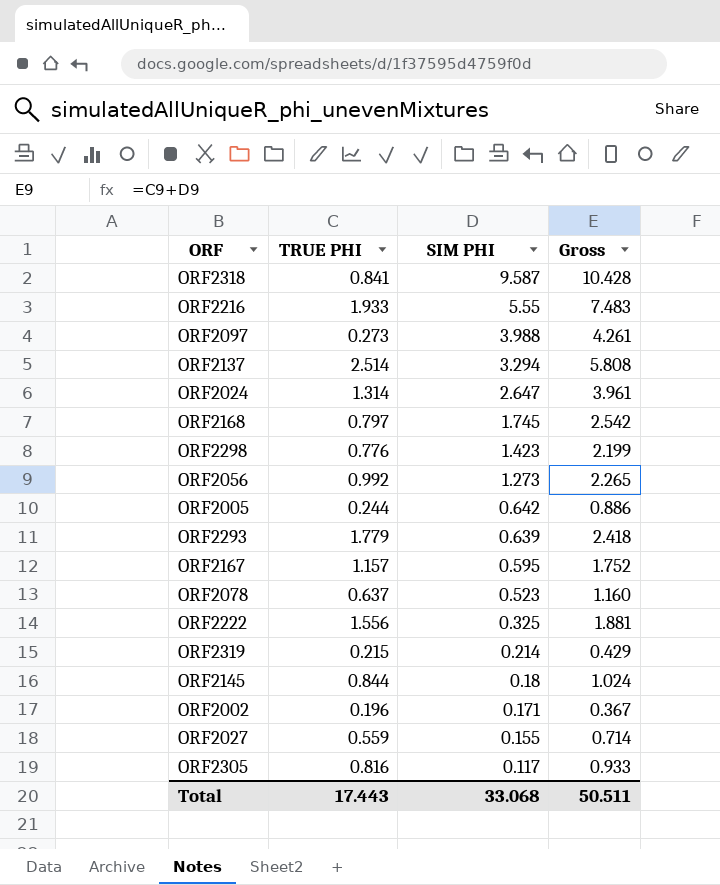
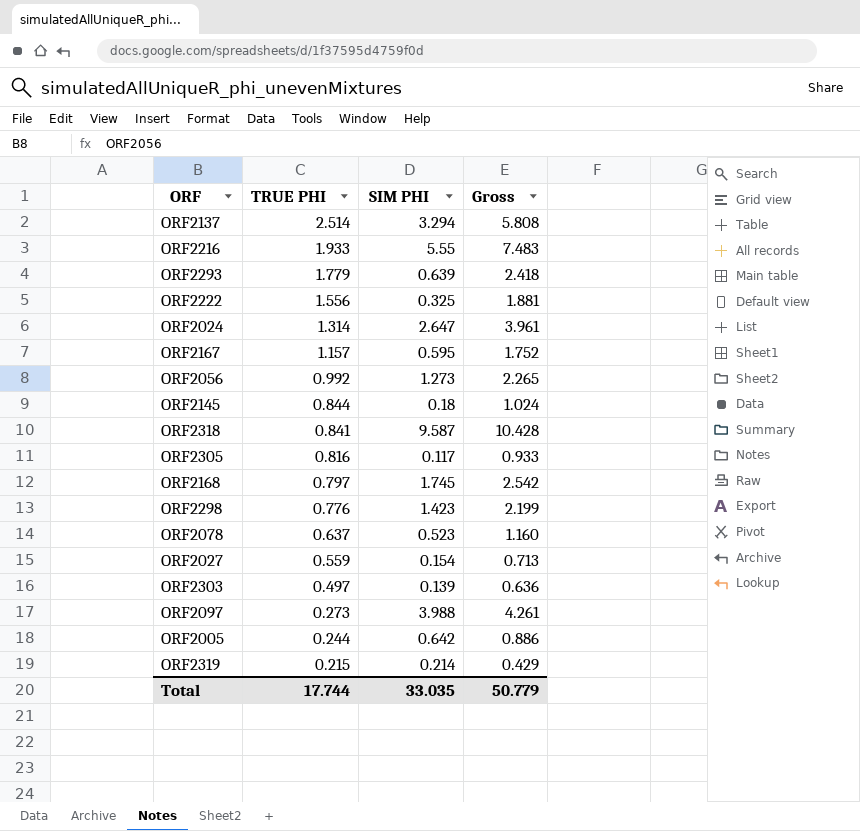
row order: SIM PHI descending -> TRUE PHI descending
row ORF2002: 0.196 | 0.171 | 0.367 -> none
ORF2027 | SIM PHI: 0.155 -> 0.154
ORF2027 | Gross: 0.714 -> 0.713
row ORF2303: none -> 0.497 | 0.139 | 0.636
Total | TRUE PHI: 17.443 -> 17.744
Total | SIM PHI: 33.068 -> 33.035
Total | Gross: 50.511 -> 50.779

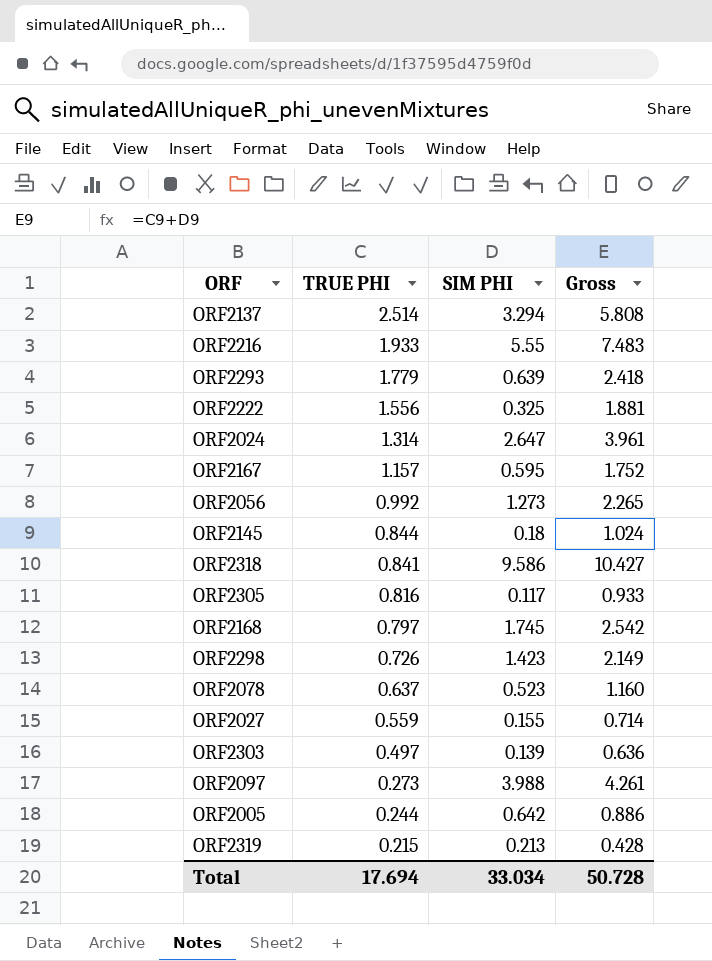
ORF2318 | SIM PHI: 9.587 -> 9.586
ORF2318 | Gross: 10.428 -> 10.427
ORF2298 | TRUE PHI: 0.776 -> 0.726
ORF2298 | Gross: 2.199 -> 2.149
ORF2027 | SIM PHI: 0.154 -> 0.155
ORF2027 | Gross: 0.713 -> 0.714
ORF2319 | SIM PHI: 0.214 -> 0.213
ORF2319 | Gross: 0.429 -> 0.428
Total | TRUE PHI: 17.744 -> 17.694
Total | SIM PHI: 33.035 -> 33.034
Total | Gross: 50.779 -> 50.728

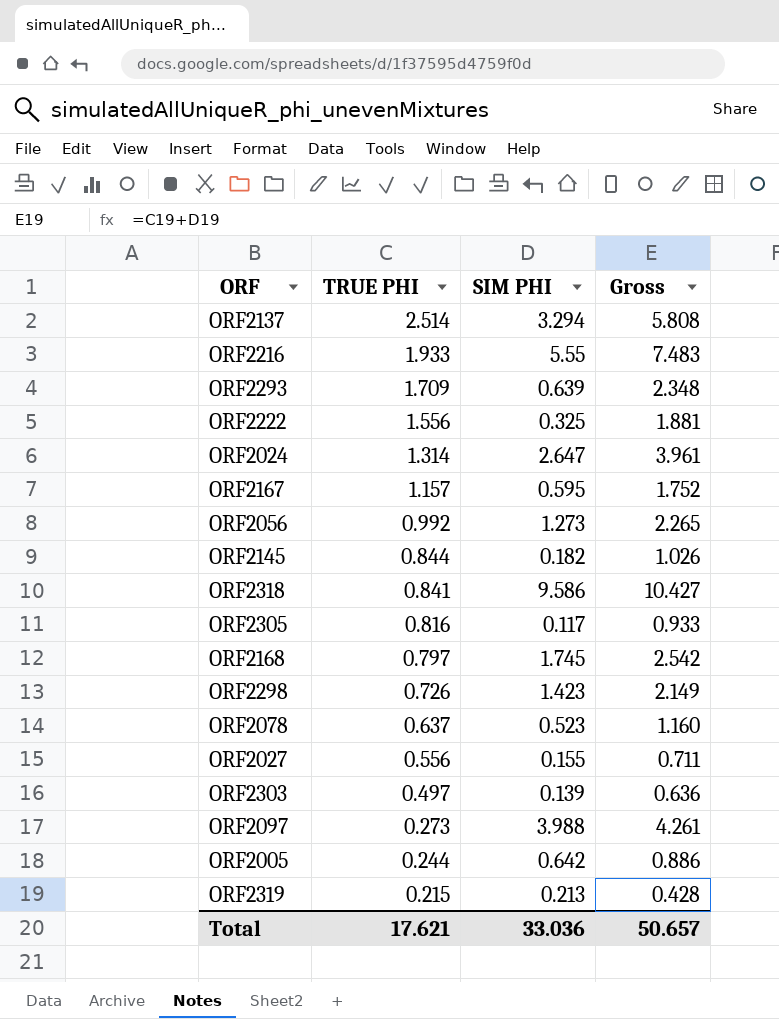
ORF2293 | TRUE PHI: 1.779 -> 1.709
ORF2293 | Gross: 2.418 -> 2.348
ORF2145 | SIM PHI: 0.18 -> 0.182
ORF2145 | Gross: 1.024 -> 1.026
ORF2027 | TRUE PHI: 0.559 -> 0.556
ORF2027 | Gross: 0.714 -> 0.711
Total | TRUE PHI: 17.694 -> 17.621
Total | SIM PHI: 33.034 -> 33.036
Total | Gross: 50.728 -> 50.657

